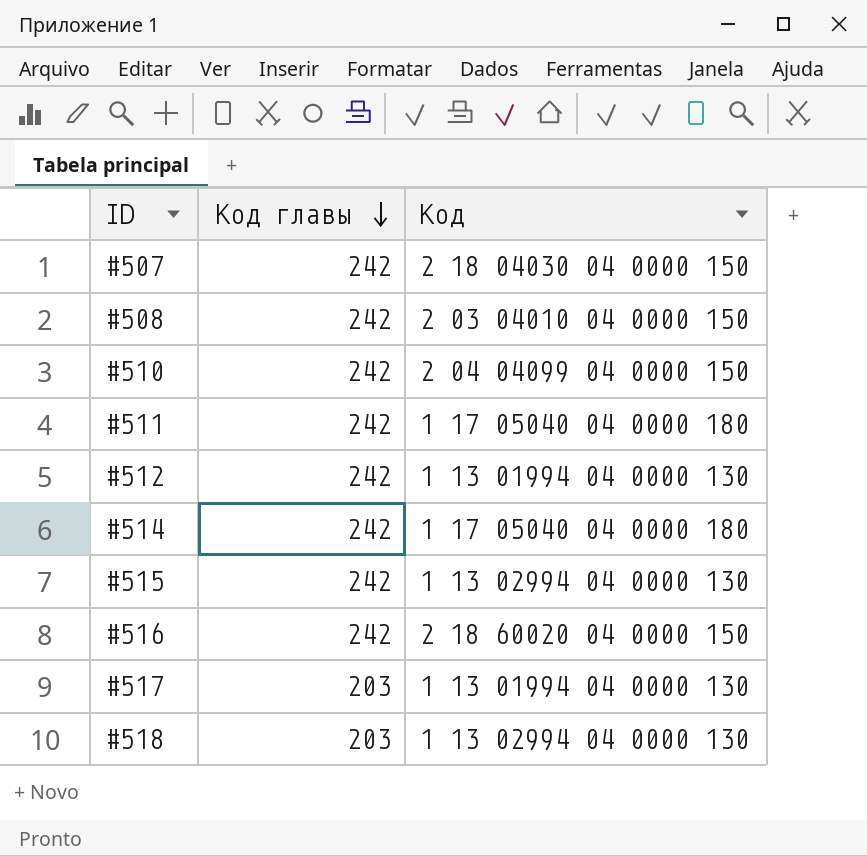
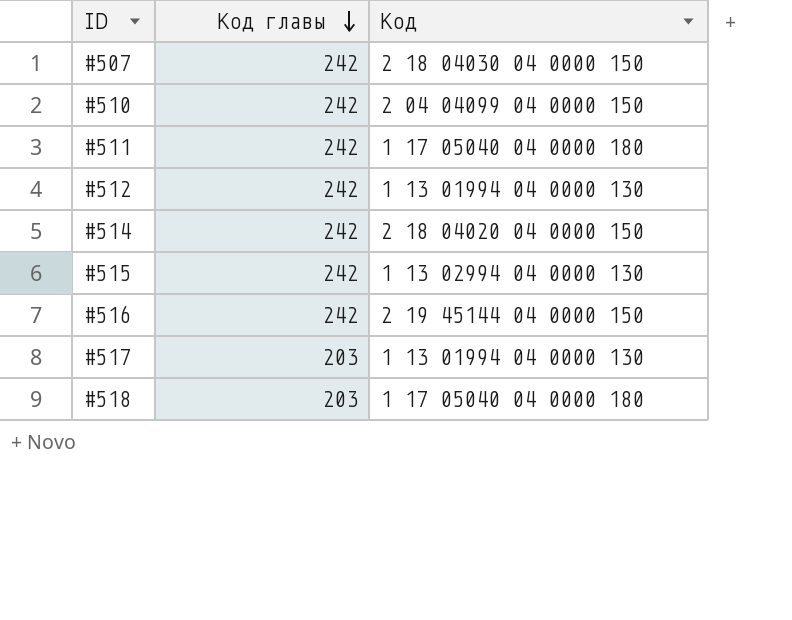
row #508: 242 | 2 03 04010 04 0000 150 -> none
#514 | Код: 1 17 05040 04 0000 180 -> 2 18 04020 04 0000 150
#516 | Код: 2 18 60020 04 0000 150 -> 2 19 45144 04 0000 150
#518 | Код: 1 13 02994 04 0000 130 -> 1 17 05040 04 0000 180

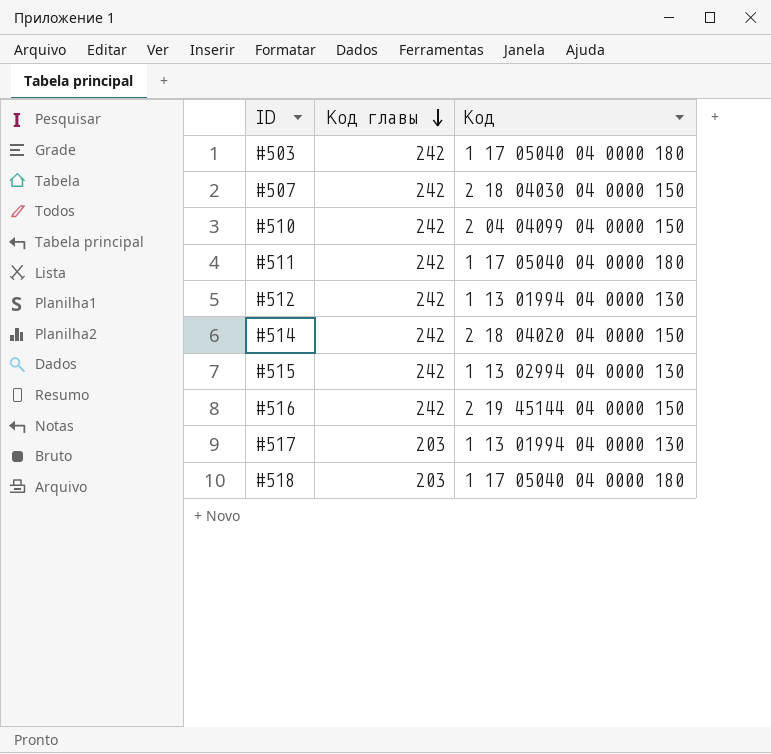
row #503: none -> 242 | 1 17 05040 04 0000 180

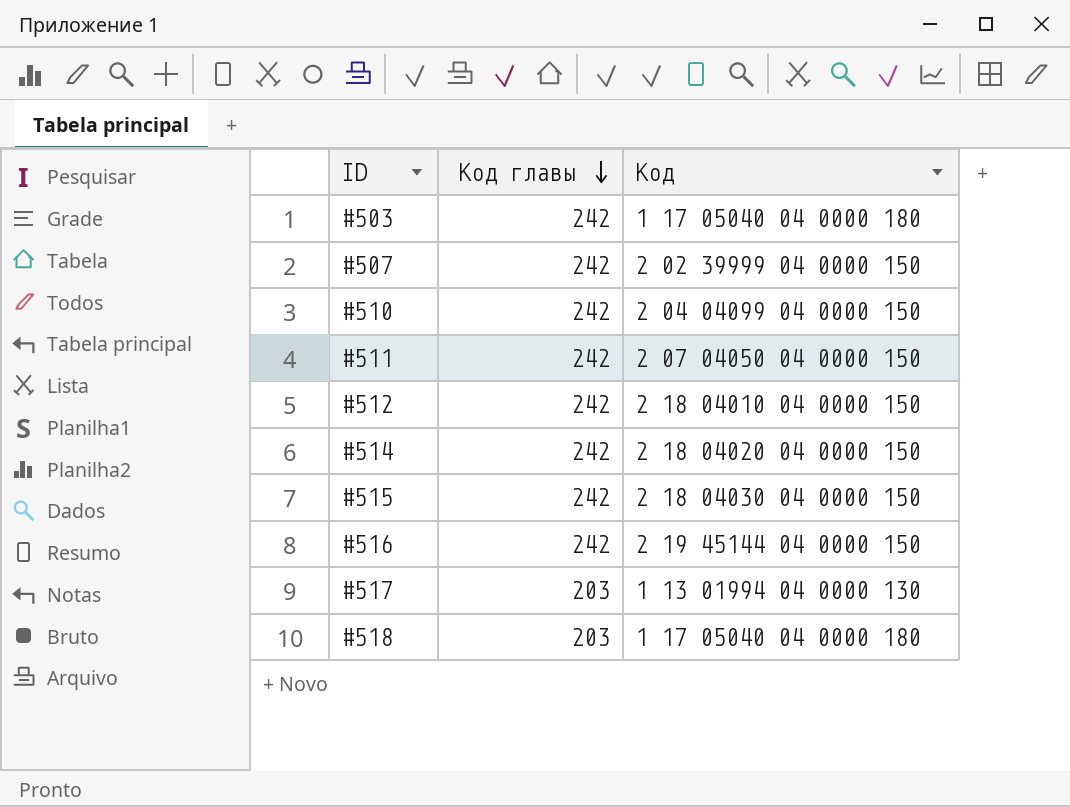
#507 | Код: 2 18 04030 04 0000 150 -> 2 02 39999 04 0000 150
#511 | Код: 1 17 05040 04 0000 180 -> 2 07 04050 04 0000 150
#512 | Код: 1 13 01994 04 0000 130 -> 2 18 04010 04 0000 150
#515 | Код: 1 13 02994 04 0000 130 -> 2 18 04030 04 0000 150

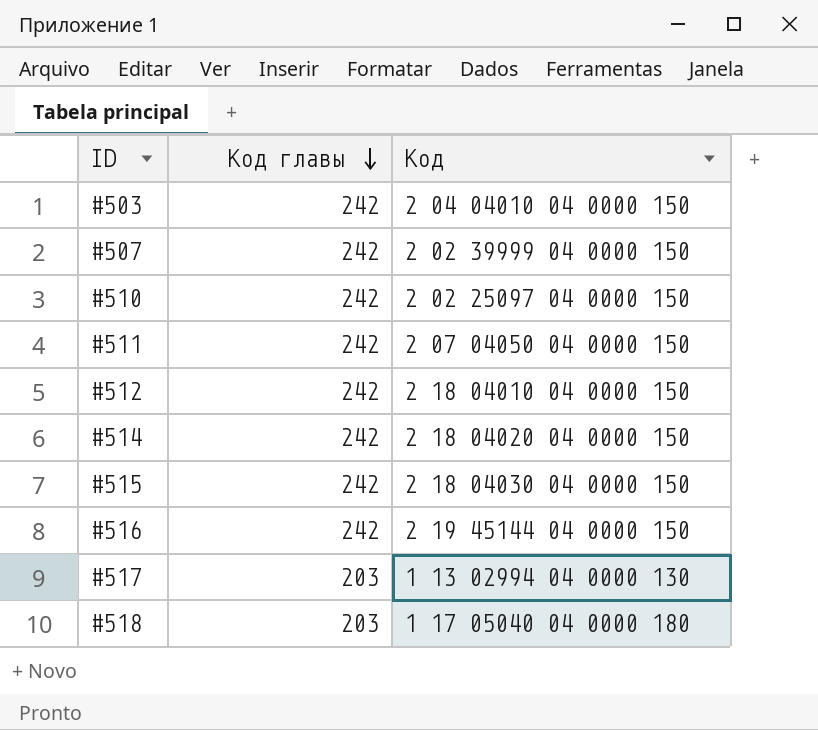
#503 | Код: 1 17 05040 04 0000 180 -> 2 04 04010 04 0000 150
#510 | Код: 2 04 04099 04 0000 150 -> 2 02 25097 04 0000 150
#517 | Код: 1 13 01994 04 0000 130 -> 1 13 02994 04 0000 130

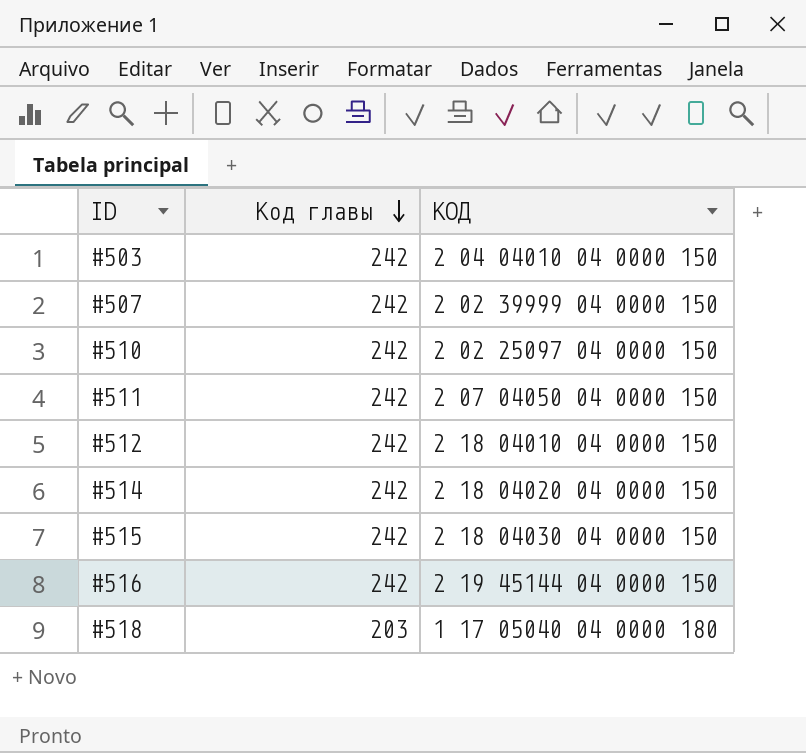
column name: Код -> КОД
row #517: 203 | 1 13 02994 04 0000 130 -> none

